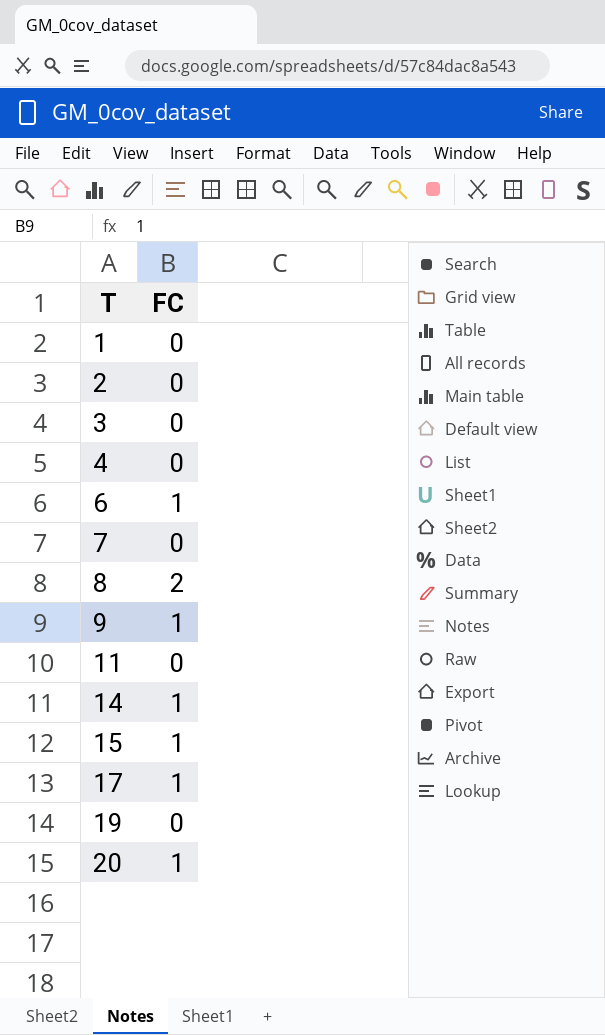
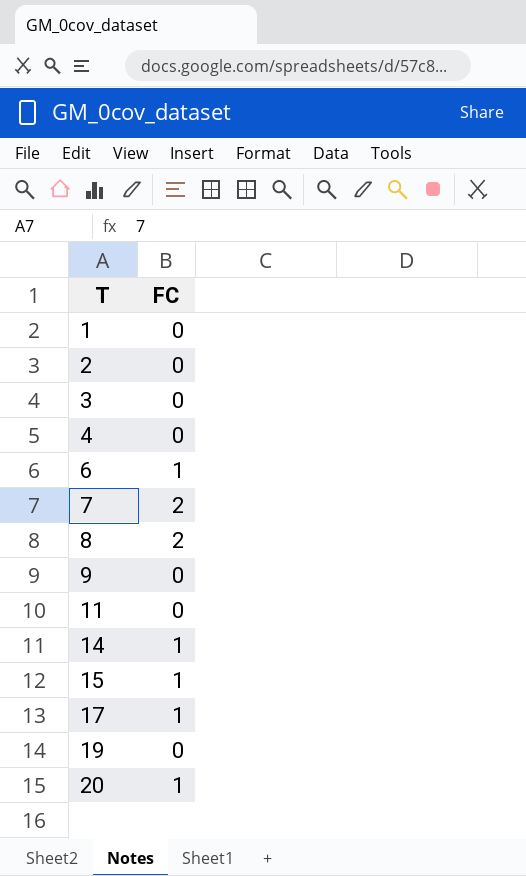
7 | FC: 0 -> 2
9 | FC: 1 -> 0

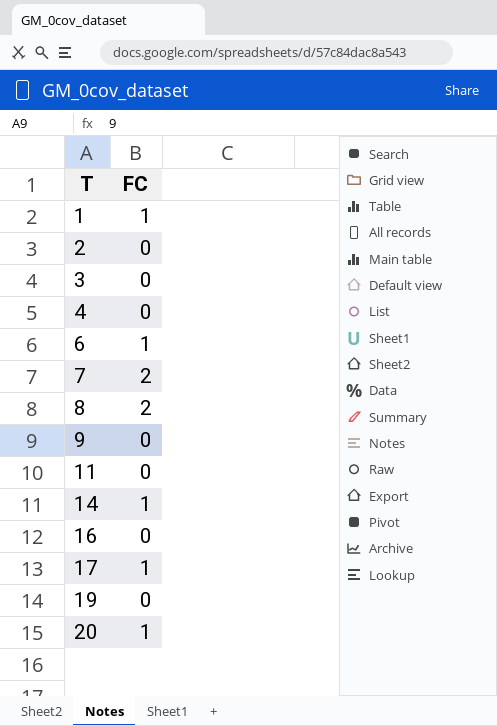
row 15: 1 -> none
1 | FC: 0 -> 1
row 16: none -> 0

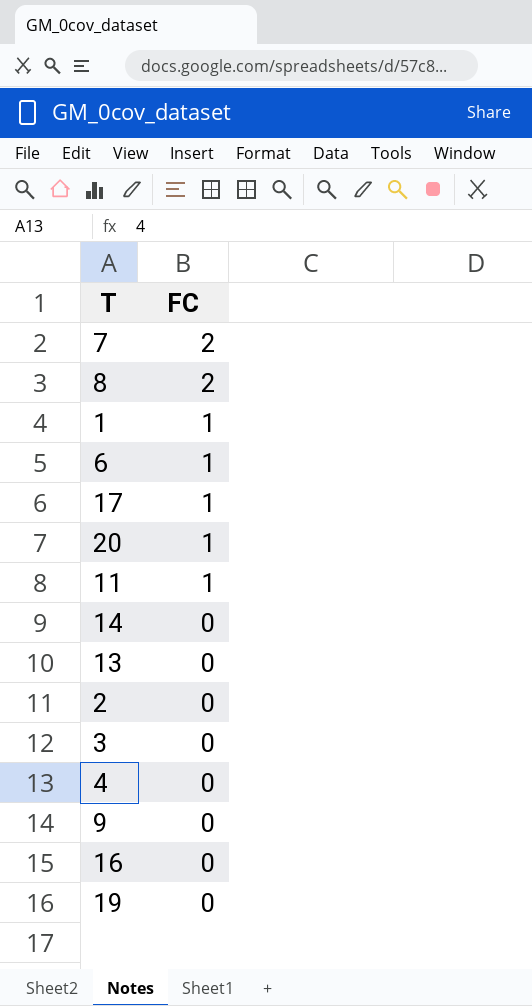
row order: T ascending -> FC descending
11 | FC: 0 -> 1
14 | FC: 1 -> 0
row 13: none -> 0

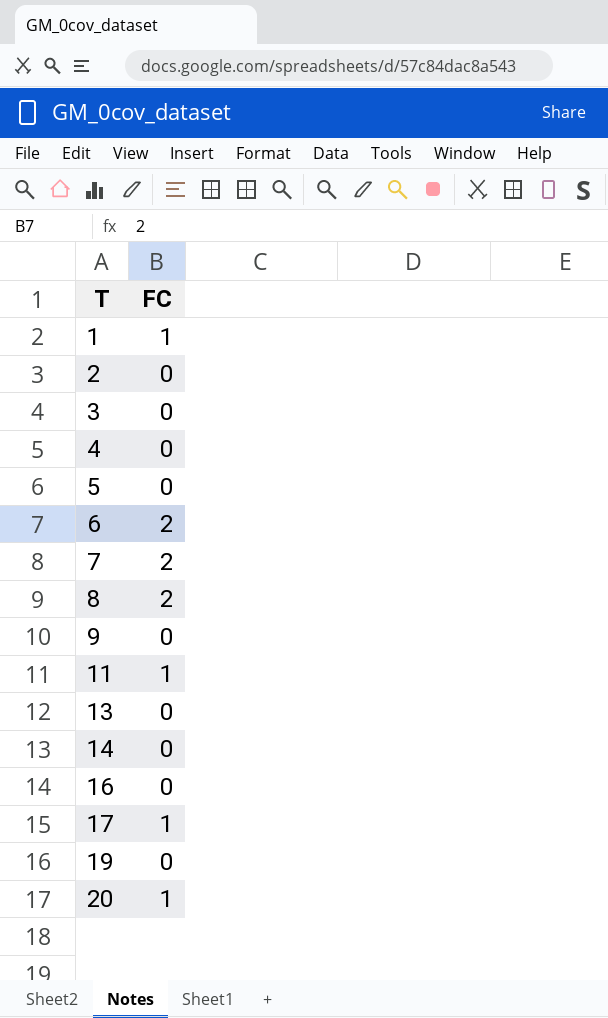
row order: FC descending -> T ascending
row 5: none -> 0
6 | FC: 1 -> 2

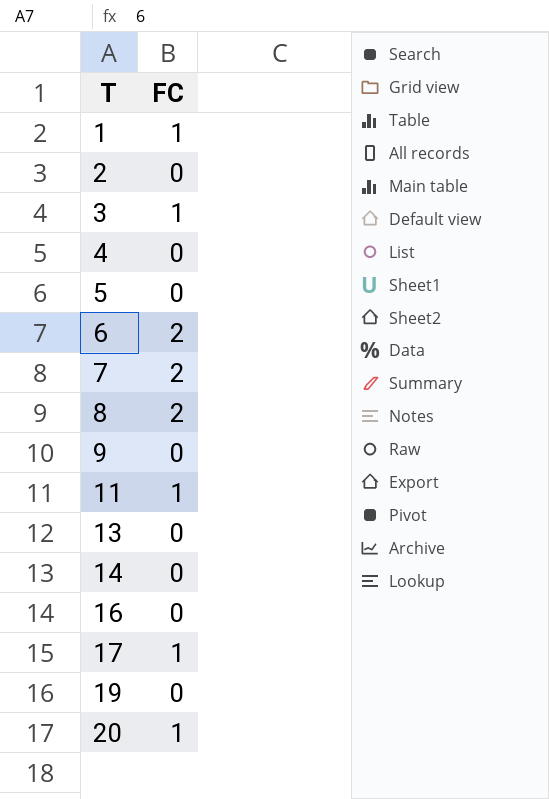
3 | FC: 0 -> 1

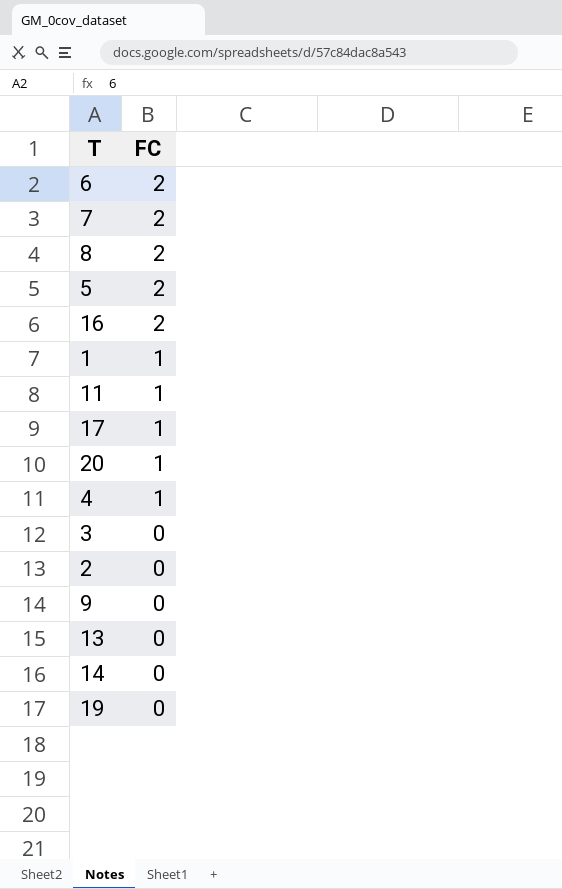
row order: T ascending -> FC descending
5 | FC: 0 -> 2
16 | FC: 0 -> 2
4 | FC: 0 -> 1
3 | FC: 1 -> 0

